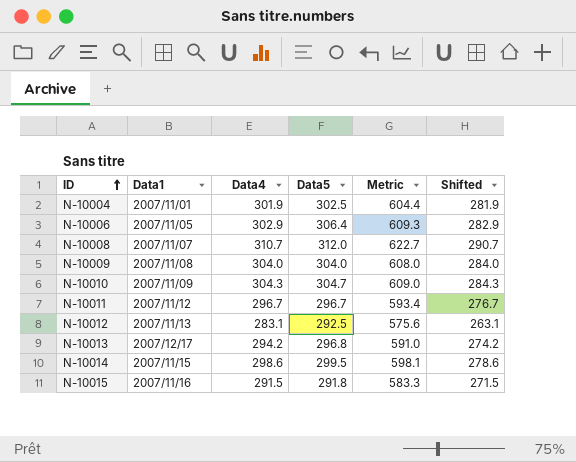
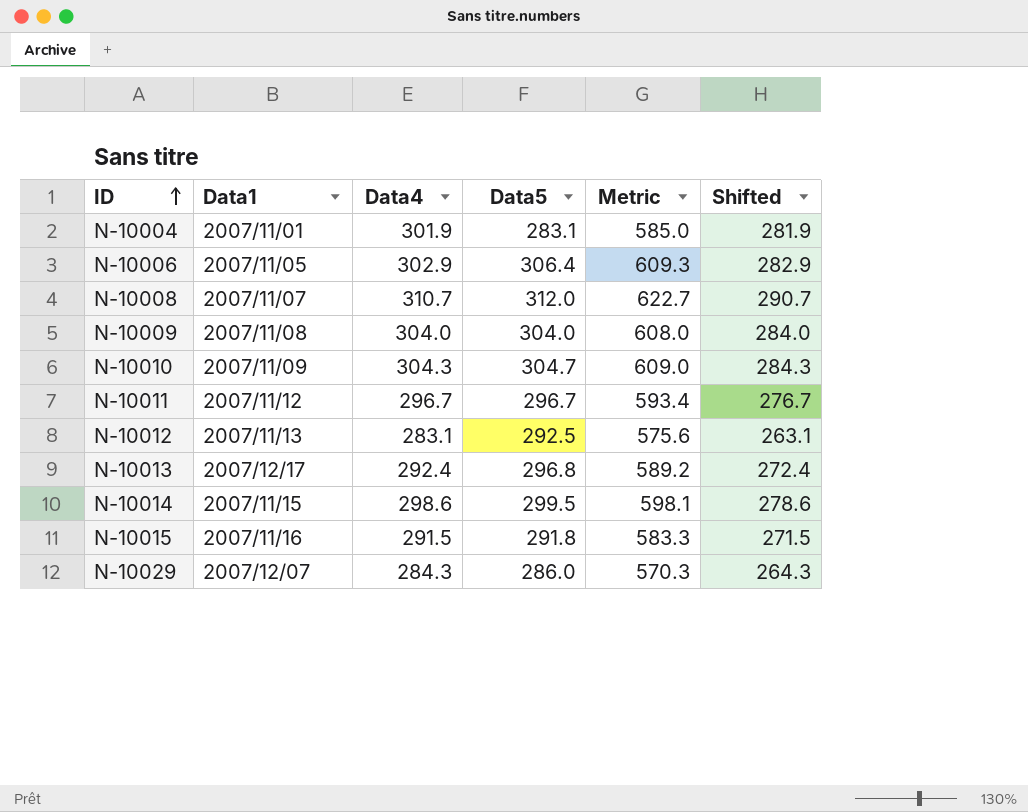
N-10004 | Data5: 302.5 -> 283.1
N-10004 | Metric: 604.4 -> 585.0
N-10013 | Data4: 294.2 -> 292.4
N-10013 | Metric: 591.0 -> 589.2
N-10013 | Shifted: 274.2 -> 272.4
row N-10029: none -> 2007/12/07 | 284.3 | 286.0 | 570.3 | 264.3

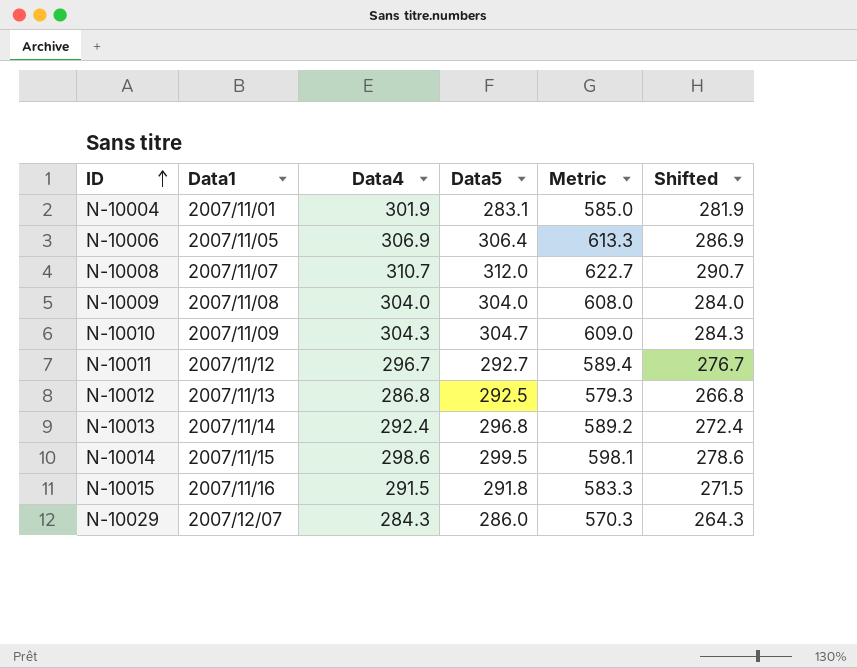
N-10006 | Data4: 302.9 -> 306.9
N-10006 | Metric: 609.3 -> 613.3
N-10006 | Shifted: 282.9 -> 286.9
N-10011 | Data5: 296.7 -> 292.7
N-10011 | Metric: 593.4 -> 589.4
N-10012 | Data4: 283.1 -> 286.8
N-10012 | Metric: 575.6 -> 579.3
N-10012 | Shifted: 263.1 -> 266.8
N-10013 | Data1: 2007/12/17 -> 2007/11/14

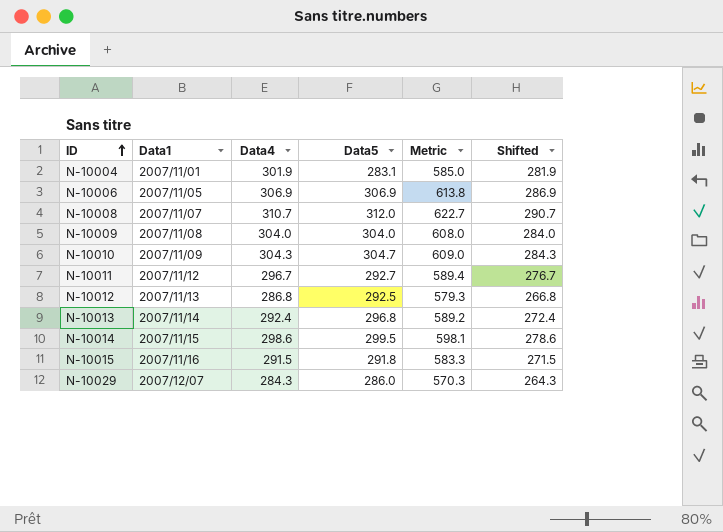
N-10006 | Data5: 306.4 -> 306.9
N-10006 | Metric: 613.3 -> 613.8

